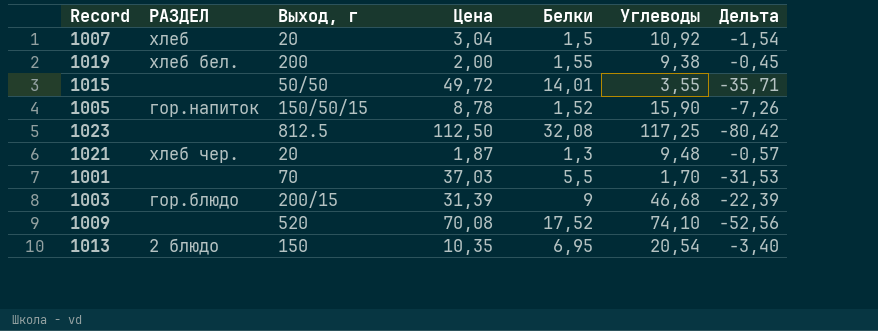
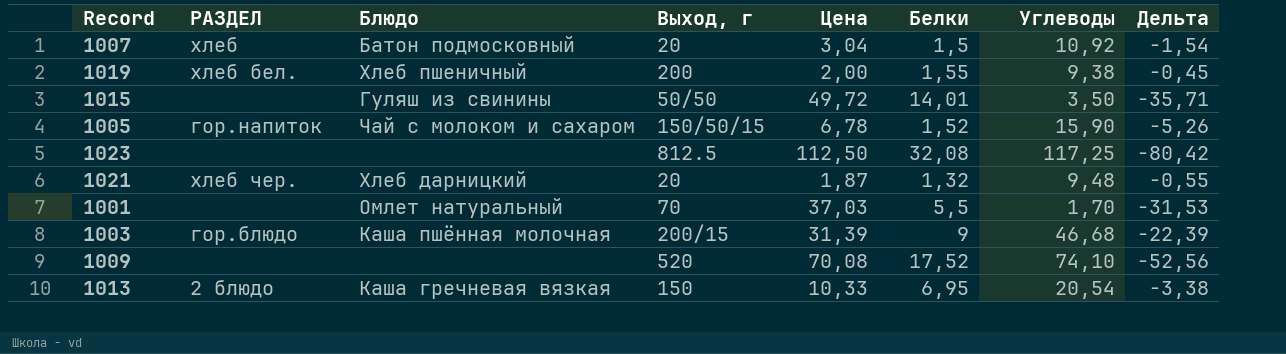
column Блюдо | position: none -> 3
1015 | Углеводы: 3,55 -> 3,50
1005 | Цена: 8,78 -> 6,78
1005 | Дельта: -7,26 -> -5,26
1021 | Белки: 1,3 -> 1,32
1021 | Дельта: -0,57 -> -0,55
1013 | Цена: 10,35 -> 10,33
1013 | Дельта: -3,40 -> -3,38

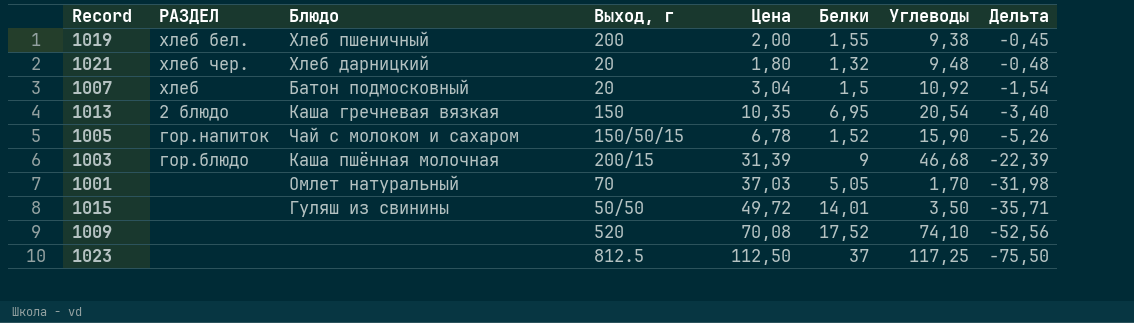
row order: none -> Дельта descending
1021 | Цена: 1,87 -> 1,80
1021 | Дельта: -0,55 -> -0,48
1013 | Цена: 10,33 -> 10,35
1013 | Дельта: -3,38 -> -3,40
1001 | Белки: 5,5 -> 5,05
1001 | Дельта: -31,53 -> -31,98
1023 | Белки: 32,08 -> 37
1023 | Дельта: -80,42 -> -75,50

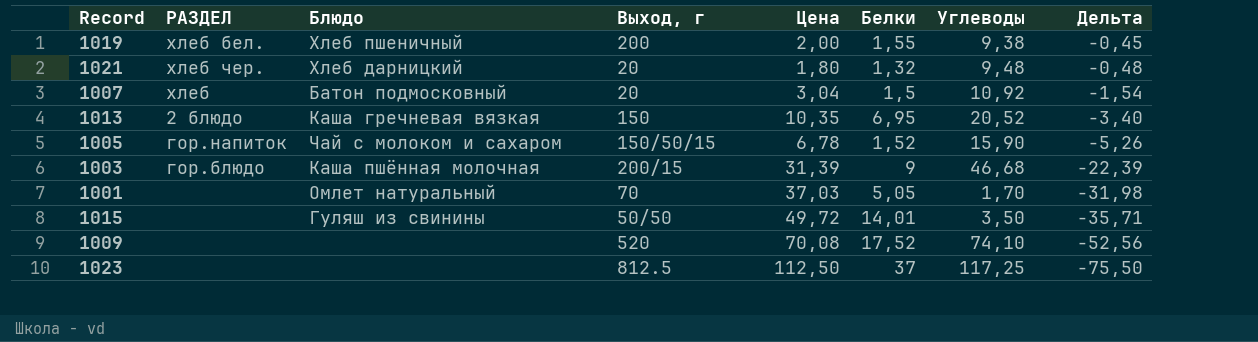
1013 | Углеводы: 20,54 -> 20,52

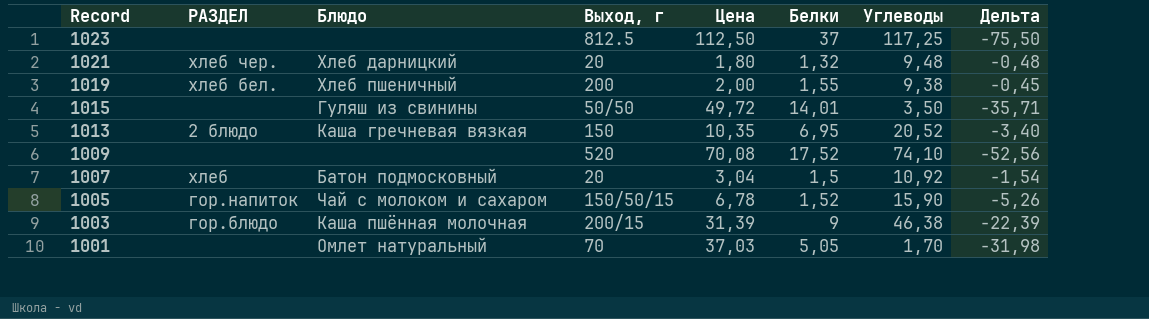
row order: Дельта descending -> Record descending
1003 | Углеводы: 46,68 -> 46,38

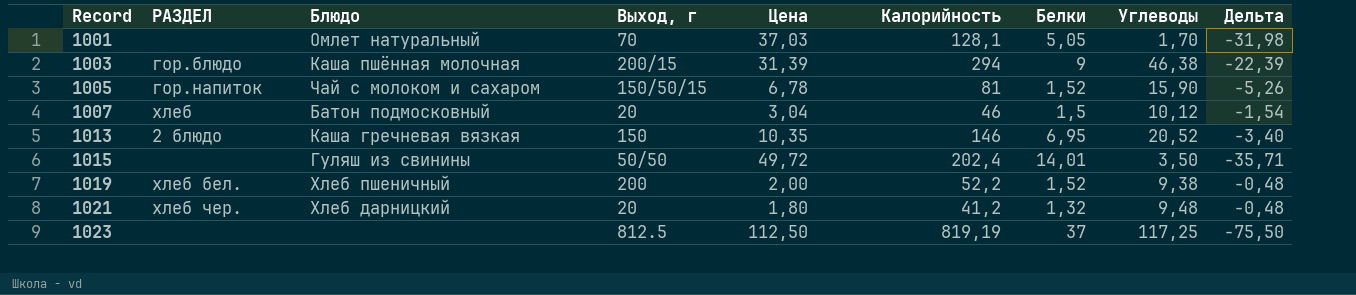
row order: Record descending -> Record ascending
column Калорийность | position: none -> 6
row 1009: none | none | 520 | 70,08 | 17,52 | 74,10 | -52,56 -> none
1007 | Углеводы: 10,92 -> 10,12
1019 | Белки: 1,55 -> 1,52
1019 | Дельта: -0,45 -> -0,48

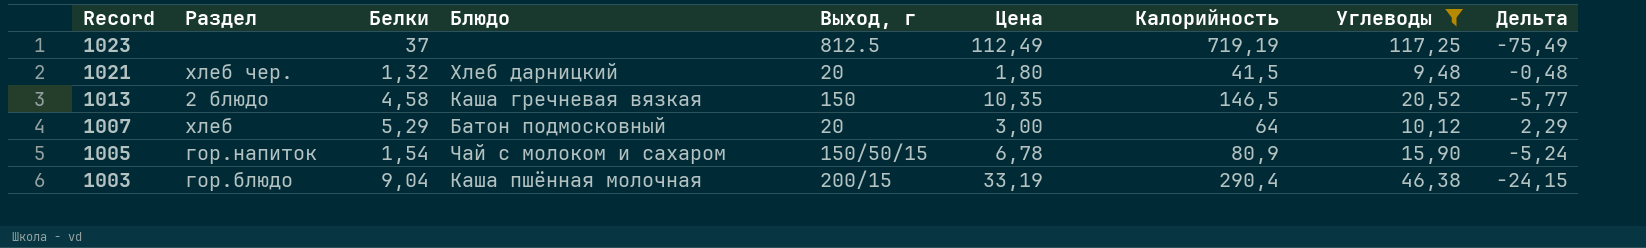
filter: none -> Углеводы >= 9,48
row order: Record ascending -> Record descending
column name: РАЗДЕЛ -> Раздел
column Белки | position: 7 -> 3
1023 | Цена: 112,50 -> 112,49
1023 | Калорийность: 819,19 -> 719,19
1023 | Дельта: -75,50 -> -75,49
1021 | Калорийность: 41,2 -> 41,5
1013 | Белки: 6,95 -> 4,58
1013 | Калорийность: 146 -> 146,5
1013 | Дельта: -3,40 -> -5,77
1007 | Белки: 1,5 -> 5,29
1007 | Цена: 3,04 -> 3,00
1007 | Калорийность: 46 -> 64
1007 | Дельта: -1,54 -> 2,29
1005 | Белки: 1,52 -> 1,54
1005 | Калорийность: 81 -> 80,9
1005 | Дельта: -5,26 -> -5,24
1003 | Белки: 9 -> 9,04
1003 | Цена: 31,39 -> 33,19
1003 | Калорийность: 294 -> 290,4
1003 | Дельта: -22,39 -> -24,15

